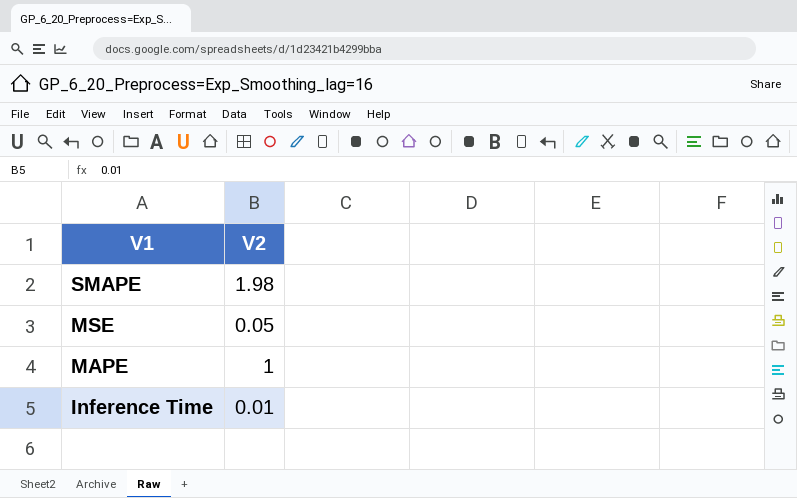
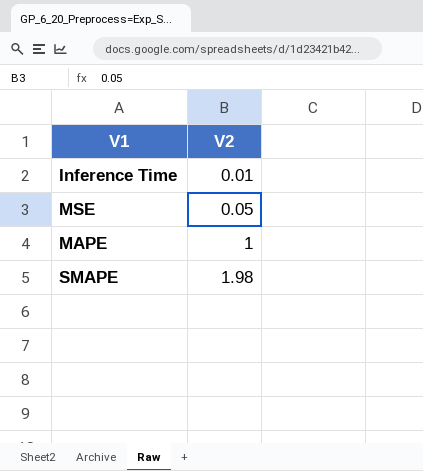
row order: V1 descending -> V2 ascending

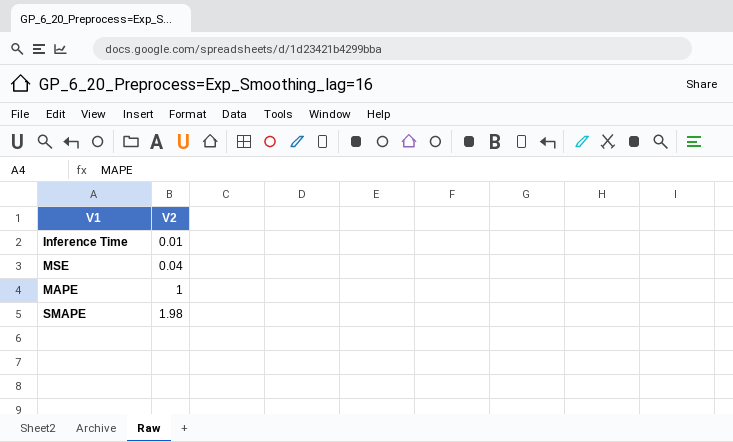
MSE | V2: 0.05 -> 0.04

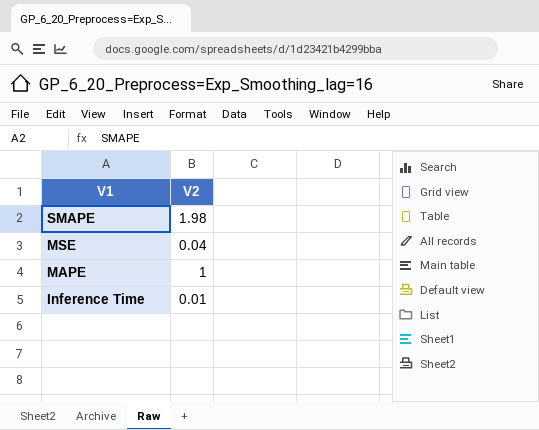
row order: V2 ascending -> V1 descending

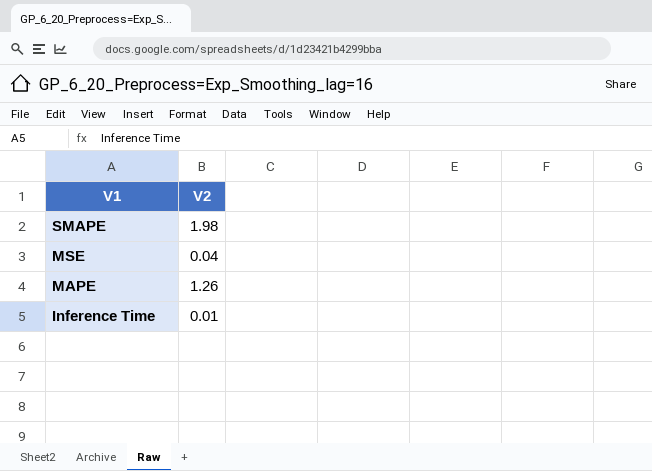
MAPE | V2: 1 -> 1.26

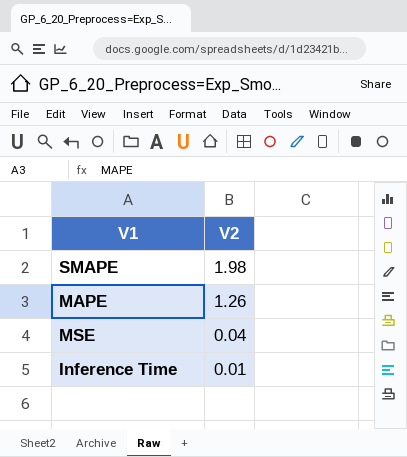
row order: V1 descending -> V2 descending

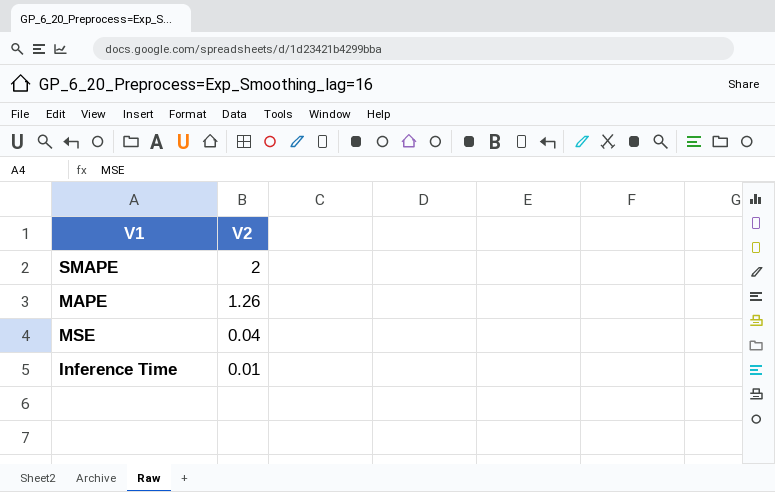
SMAPE | V2: 1.98 -> 2

